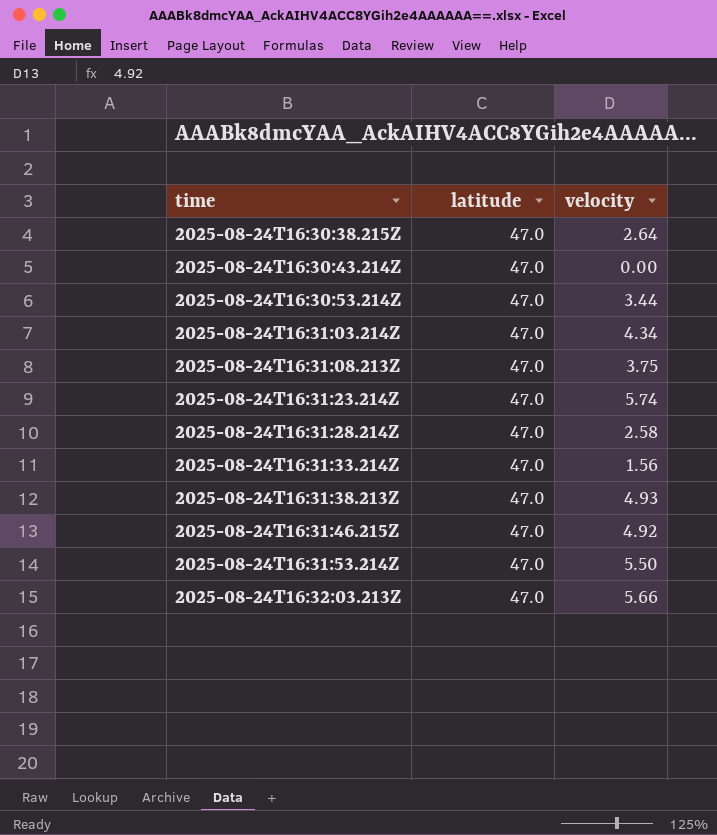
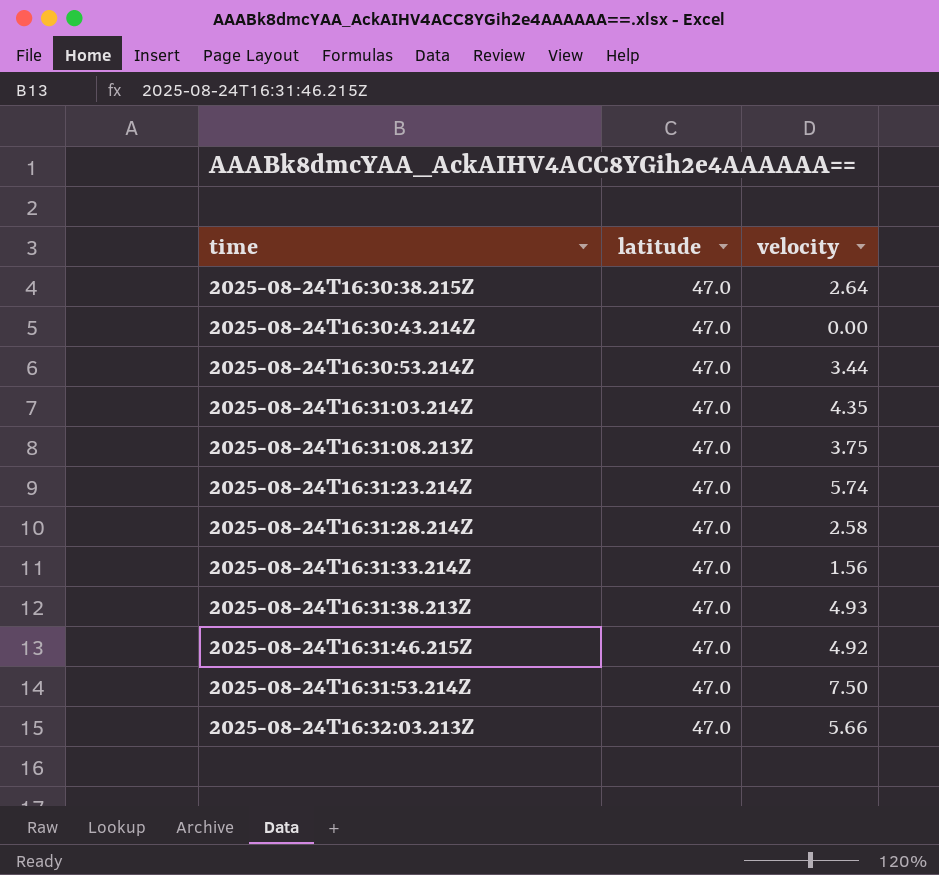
2025-08-24T16:31:03.214Z | velocity: 4.34 -> 4.35
2025-08-24T16:31:53.214Z | velocity: 5.50 -> 7.50

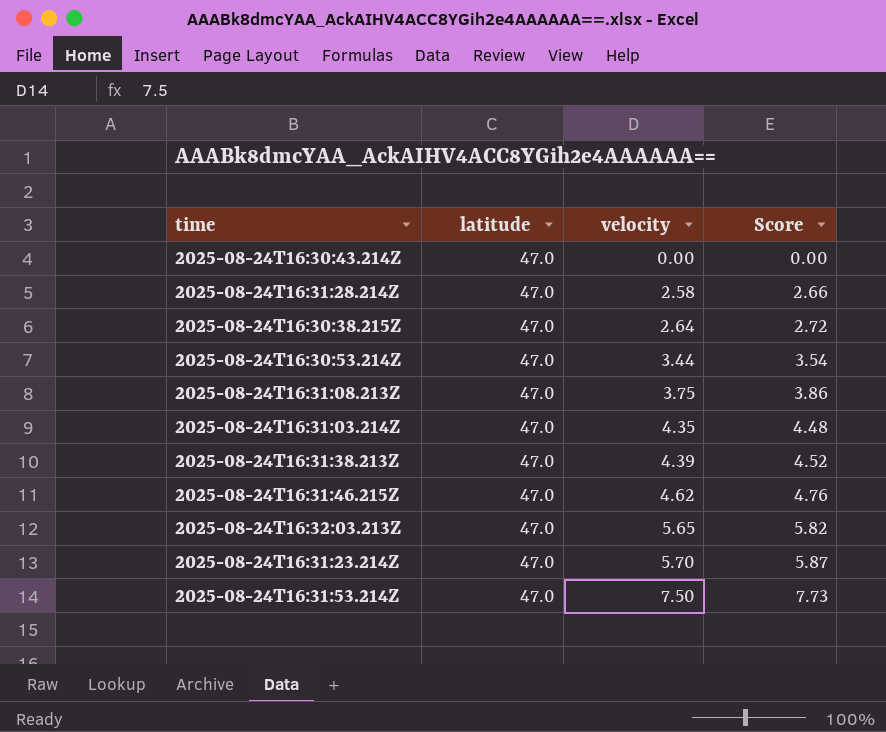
row order: time ascending -> velocity ascending
column Score | formula: none -> [velocity] * 1.03
row 2025-08-24T16:31:33.214Z: 47.0 | 1.56 -> none
2025-08-24T16:31:38.213Z | velocity: 4.93 -> 4.39
2025-08-24T16:31:46.215Z | velocity: 4.92 -> 4.62
2025-08-24T16:32:03.213Z | velocity: 5.66 -> 5.65
2025-08-24T16:31:23.214Z | velocity: 5.74 -> 5.70

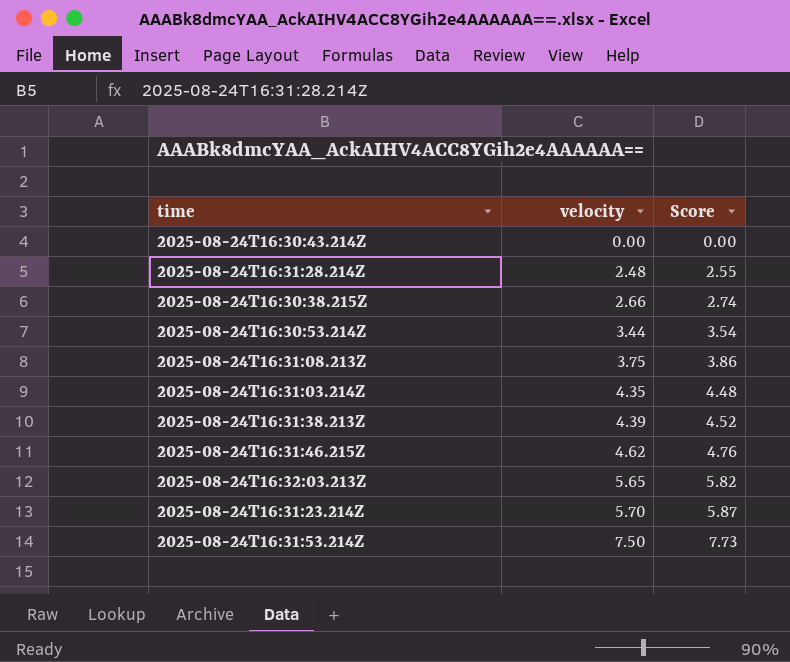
column latitude | position: 2 -> none
2025-08-24T16:31:28.214Z | velocity: 2.58 -> 2.48
2025-08-24T16:31:28.214Z | Score: 2.66 -> 2.55
2025-08-24T16:30:38.215Z | velocity: 2.64 -> 2.66
2025-08-24T16:30:38.215Z | Score: 2.72 -> 2.74

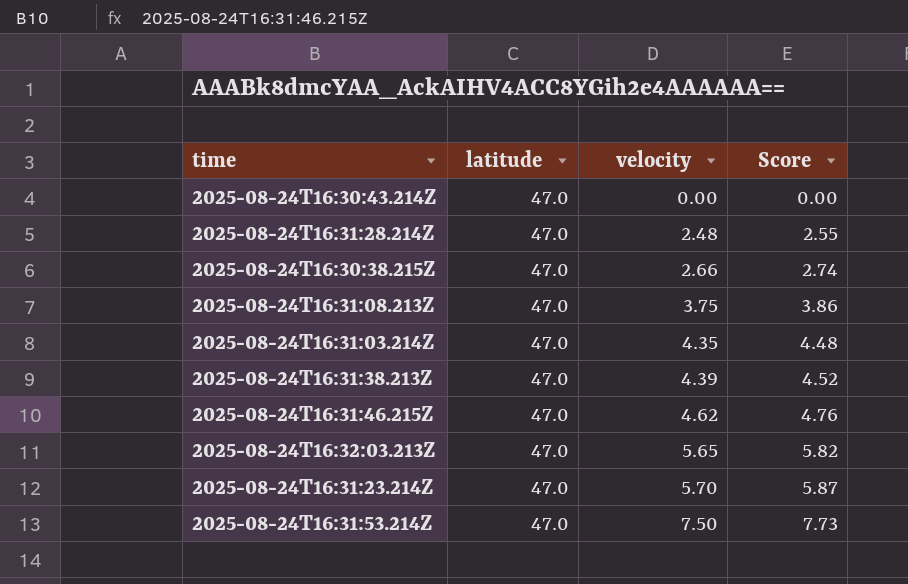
column latitude | position: none -> 2
row 2025-08-24T16:30:53.214Z: 3.44 | 3.54 -> none

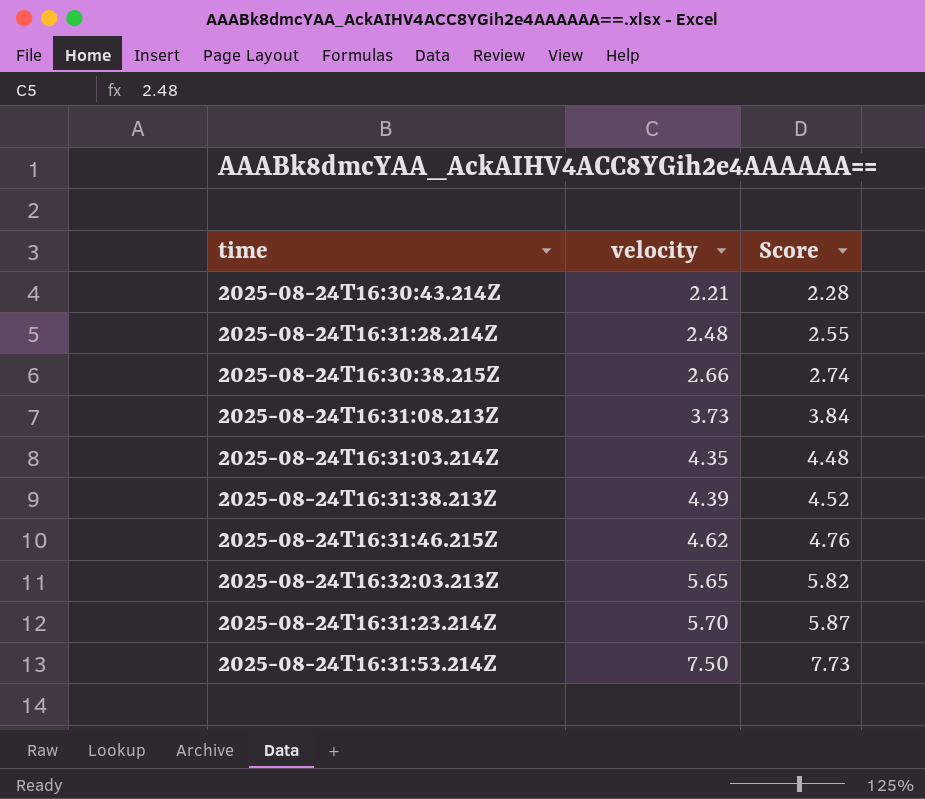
column latitude | position: 2 -> none
2025-08-24T16:30:43.214Z | velocity: 0.00 -> 2.21
2025-08-24T16:30:43.214Z | Score: 0.00 -> 2.28
2025-08-24T16:31:08.213Z | velocity: 3.75 -> 3.73
2025-08-24T16:31:08.213Z | Score: 3.86 -> 3.84

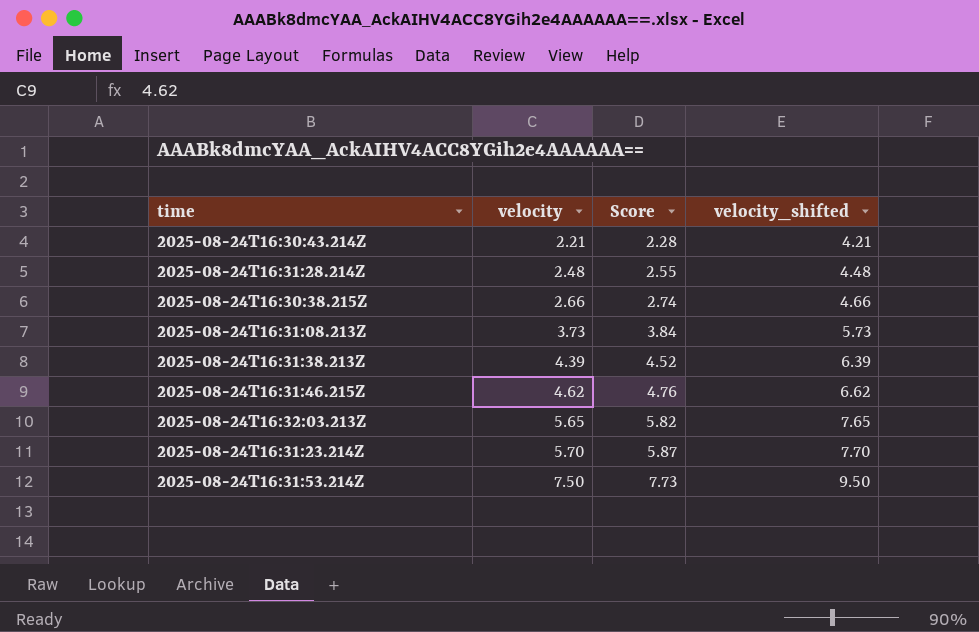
column velocity_shifted | formula: none -> [velocity] + 2
row 2025-08-24T16:31:03.214Z: 4.35 | 4.48 -> none

